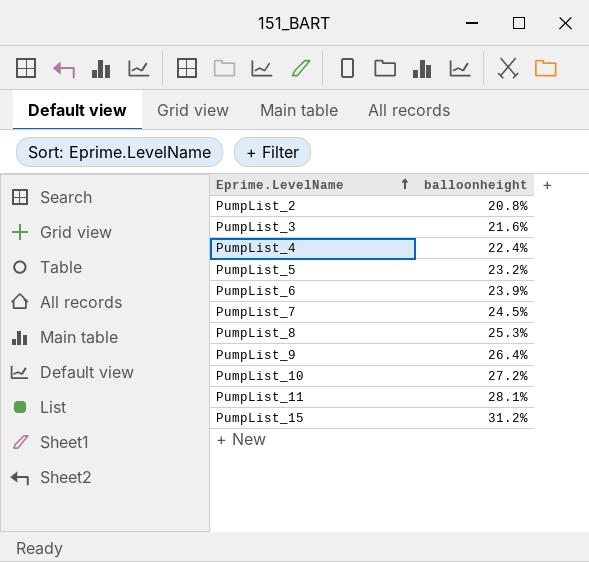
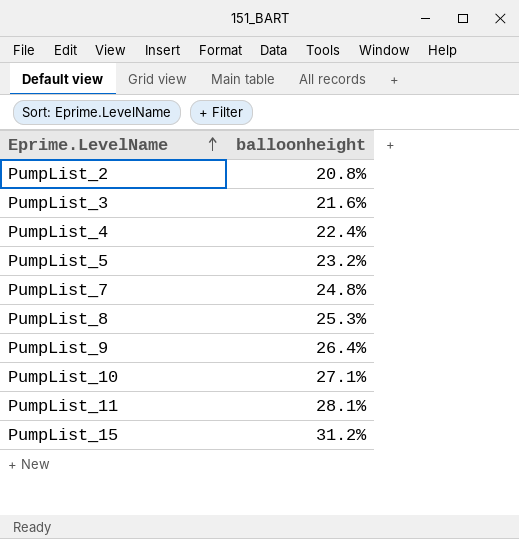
row PumpList_6: 23.9% -> none
PumpList_7 | balloonheight: 24.5% -> 24.8%
PumpList_10 | balloonheight: 27.2% -> 27.1%

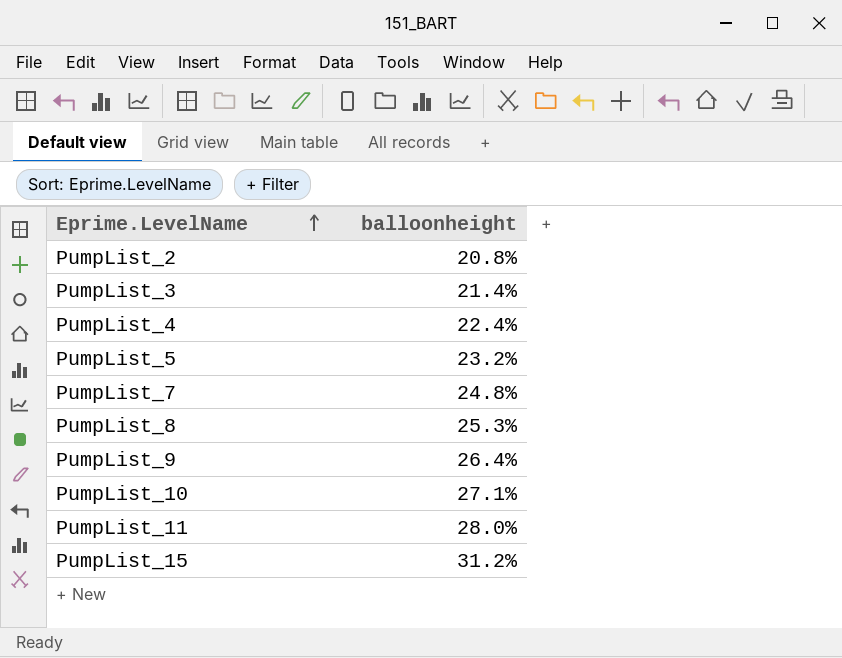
PumpList_3 | balloonheight: 21.6% -> 21.4%
PumpList_11 | balloonheight: 28.1% -> 28.0%

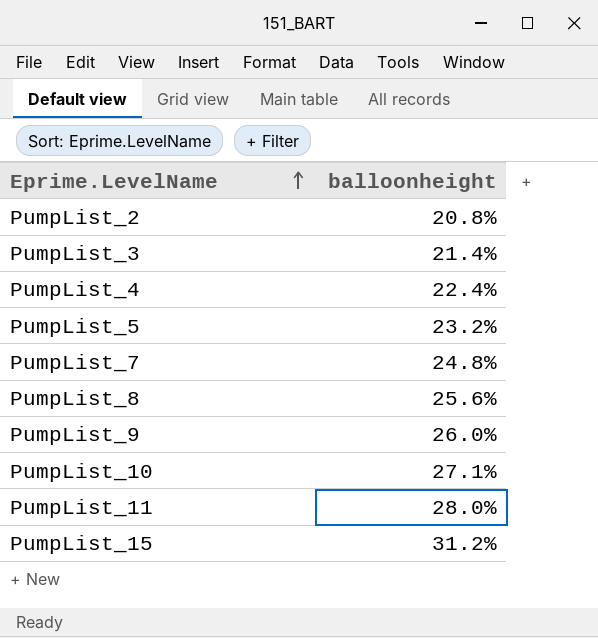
PumpList_8 | balloonheight: 25.3% -> 25.6%
PumpList_9 | balloonheight: 26.4% -> 26.0%

